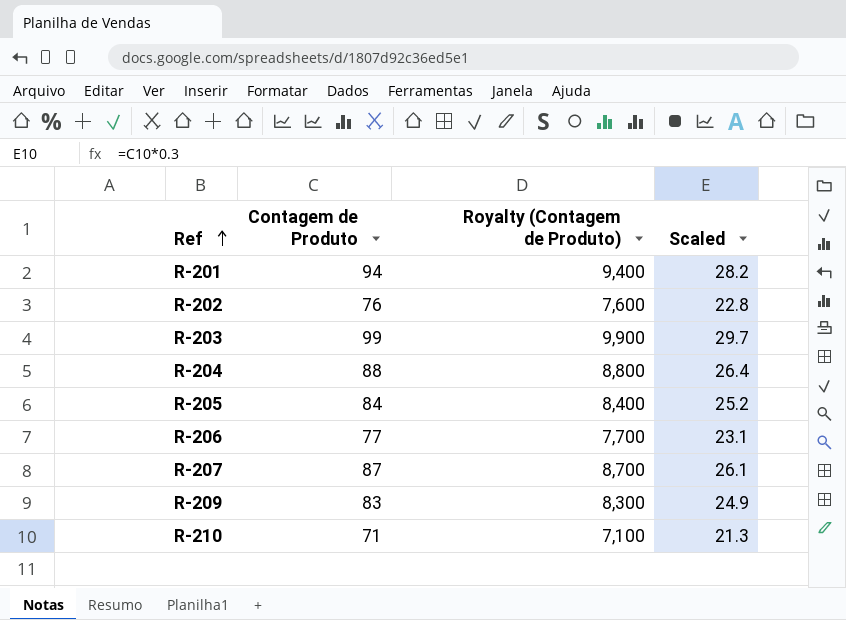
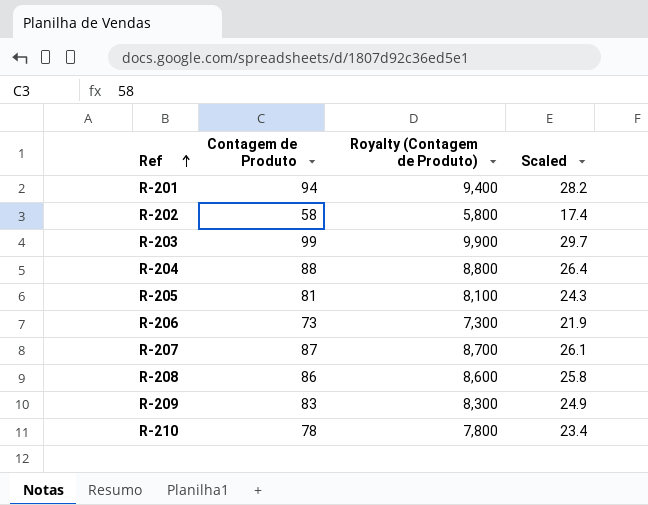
R-202 | Contagem de Produto: 76 -> 58
R-202 | Royalty (Contagem de Produto): 7,600 -> 5,800
R-202 | Scaled: 22.8 -> 17.4
R-205 | Contagem de Produto: 84 -> 81
R-205 | Royalty (Contagem de Produto): 8,400 -> 8,100
R-205 | Scaled: 25.2 -> 24.3
R-206 | Contagem de Produto: 77 -> 73
R-206 | Royalty (Contagem de Produto): 7,700 -> 7,300
R-206 | Scaled: 23.1 -> 21.9
row R-208: none -> 86 | 8,600 | 25.8
R-210 | Contagem de Produto: 71 -> 78
R-210 | Royalty (Contagem de Produto): 7,100 -> 7,800
R-210 | Scaled: 21.3 -> 23.4

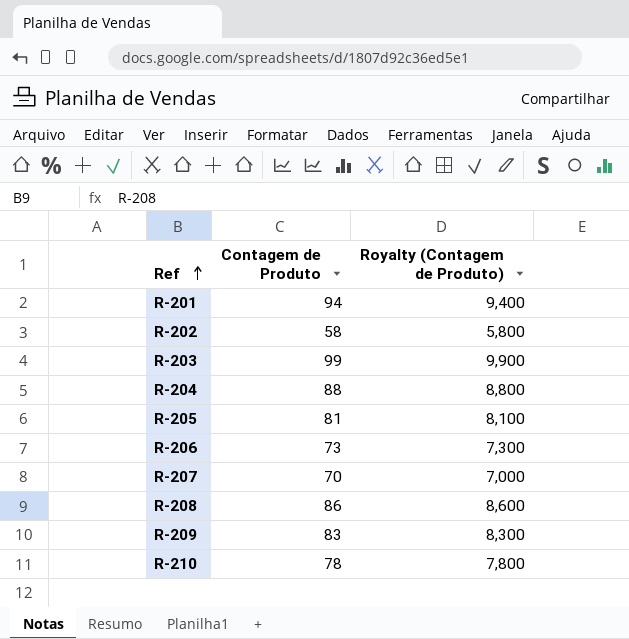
column Scaled | formula: [Contagem de Produto] * 0.3 -> none
R-207 | Contagem de Produto: 87 -> 70
R-207 | Royalty (Contagem de Produto): 8,700 -> 7,000

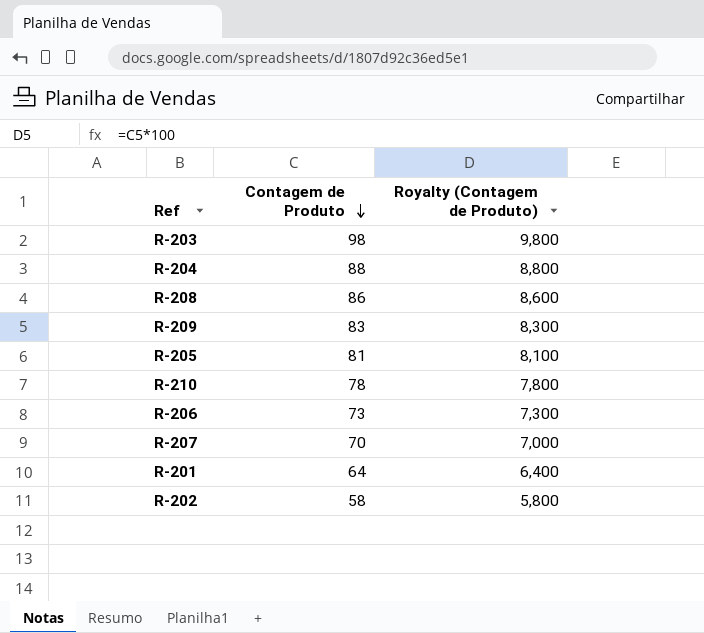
row order: Ref ascending -> Contagem de Produto descending
R-203 | Contagem de Produto: 99 -> 98
R-203 | Royalty (Contagem de Produto): 9,900 -> 9,800
R-201 | Contagem de Produto: 94 -> 64
R-201 | Royalty (Contagem de Produto): 9,400 -> 6,400

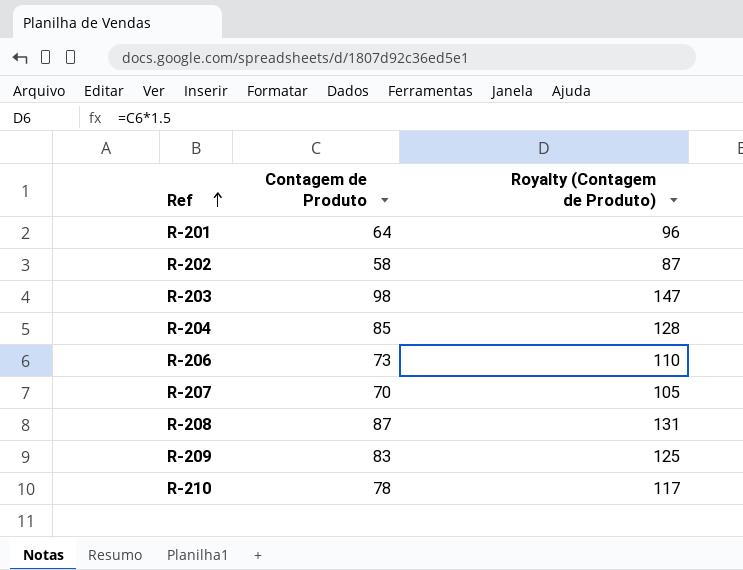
row order: Contagem de Produto descending -> Ref ascending
column Royalty (Contagem de Produto) | formula: [Contagem de Produto] * 100 -> [Contagem de Produto] * 1.5
row R-205: 81 | 8,100 -> none
R-204 | Contagem de Produto: 88 -> 85
R-208 | Contagem de Produto: 86 -> 87

